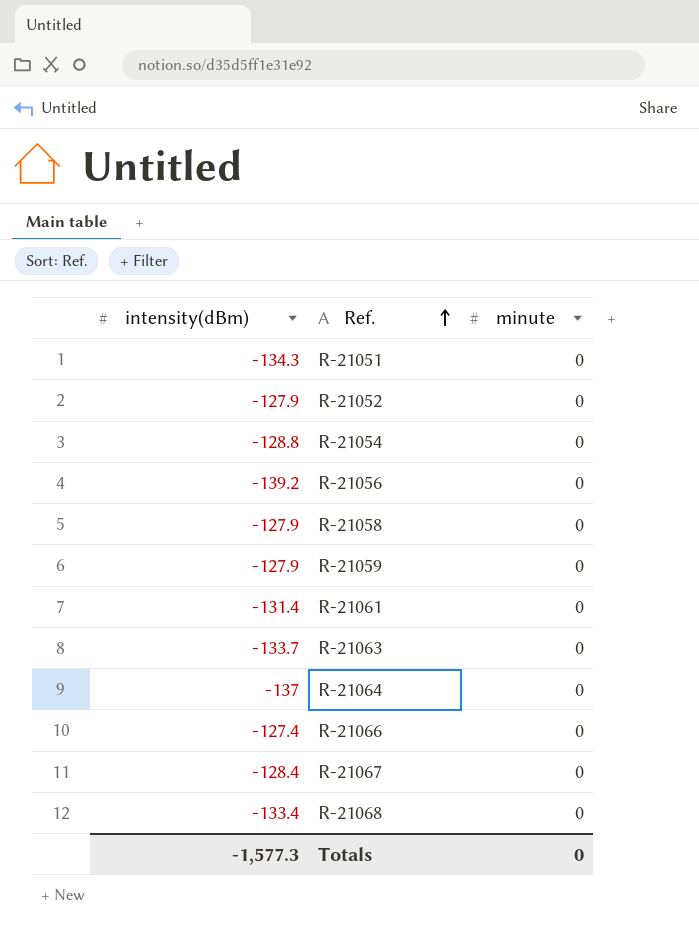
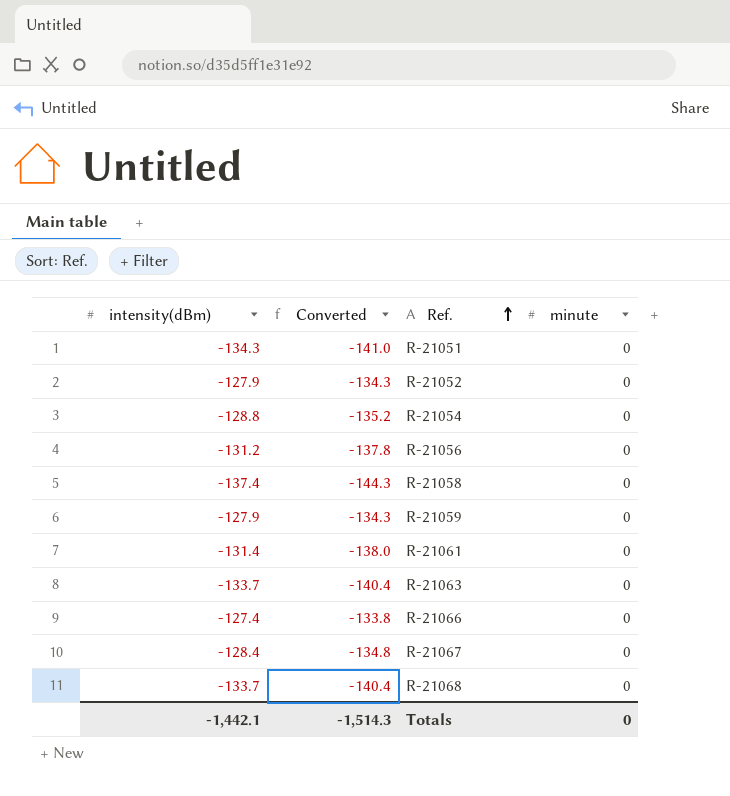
column Converted | formula: none -> [intensity(dBm)] * 1.05
row R-21064: -137 | 0 -> none
R-21056 | intensity(dBm): -139.2 -> -131.2
R-21058 | intensity(dBm): -127.9 -> -137.4
R-21068 | intensity(dBm): -133.4 -> -133.7
Totals | intensity(dBm): -1,577.3 -> -1,442.1

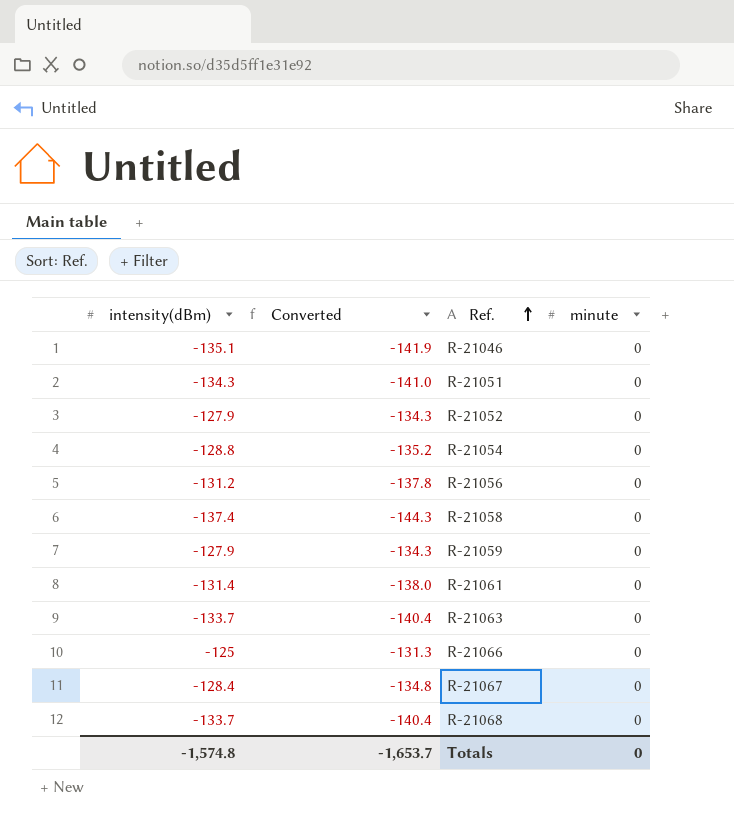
row R-21046: none -> -135.1 | -141.9 | 0
R-21066 | intensity(dBm): -127.4 -> -125
R-21066 | Converted: -133.8 -> -131.3
Totals | intensity(dBm): -1,442.1 -> -1,574.8
Totals | Converted: -1,514.3 -> -1,653.7

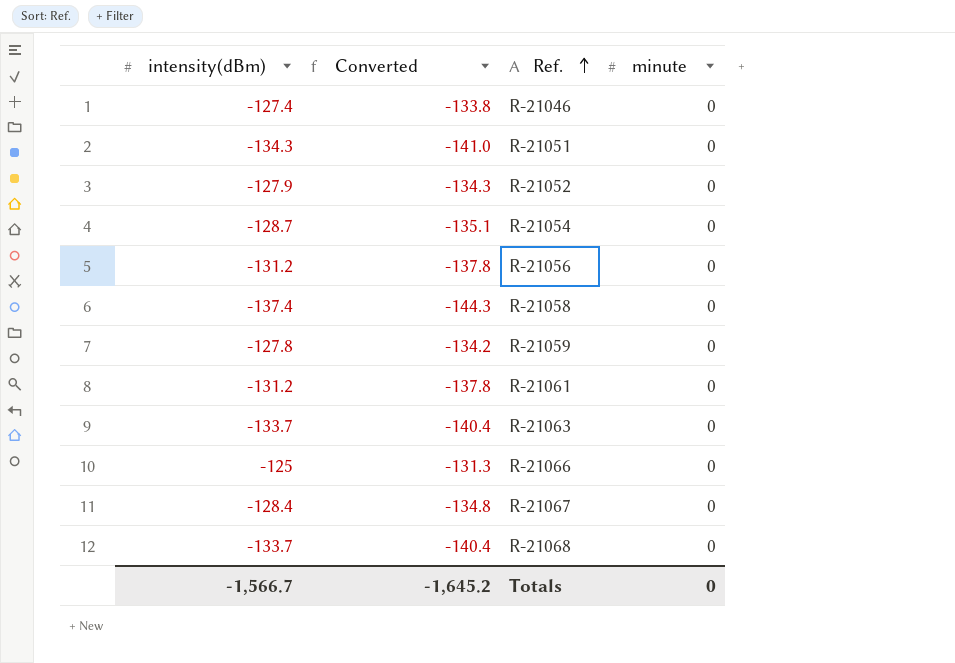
R-21046 | intensity(dBm): -135.1 -> -127.4
R-21046 | Converted: -141.9 -> -133.8
R-21054 | intensity(dBm): -128.8 -> -128.7
R-21054 | Converted: -135.2 -> -135.1
R-21059 | intensity(dBm): -127.9 -> -127.8
R-21059 | Converted: -134.3 -> -134.2
R-21061 | intensity(dBm): -131.4 -> -131.2
R-21061 | Converted: -138.0 -> -137.8
Totals | intensity(dBm): -1,574.8 -> -1,566.7
Totals | Converted: -1,653.7 -> -1,645.2

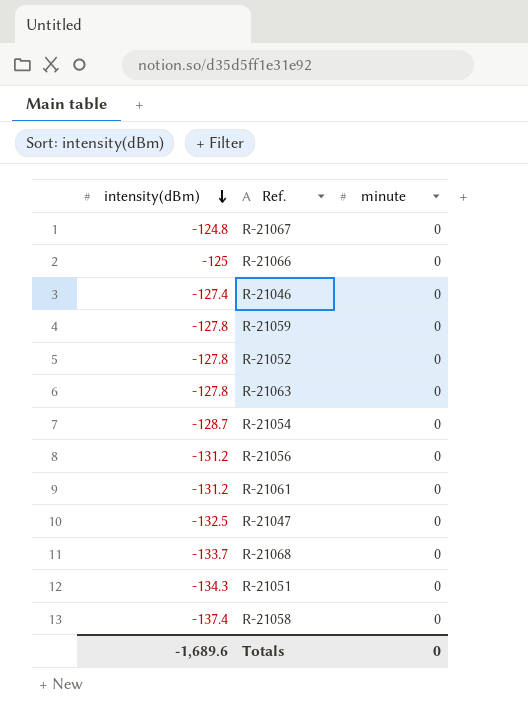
row order: Ref. ascending -> intensity(dBm) descending
column Converted | formula: [intensity(dBm)] * 1.05 -> none
R-21067 | intensity(dBm): -128.4 -> -124.8
R-21052 | intensity(dBm): -127.9 -> -127.8
R-21063 | intensity(dBm): -133.7 -> -127.8
row R-21047: none -> -132.5 | 0
Totals | intensity(dBm): -1,566.7 -> -1,689.6

